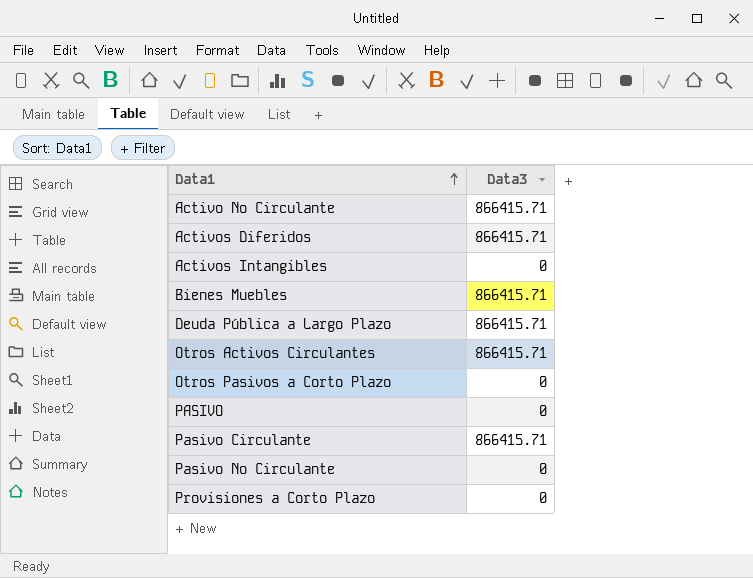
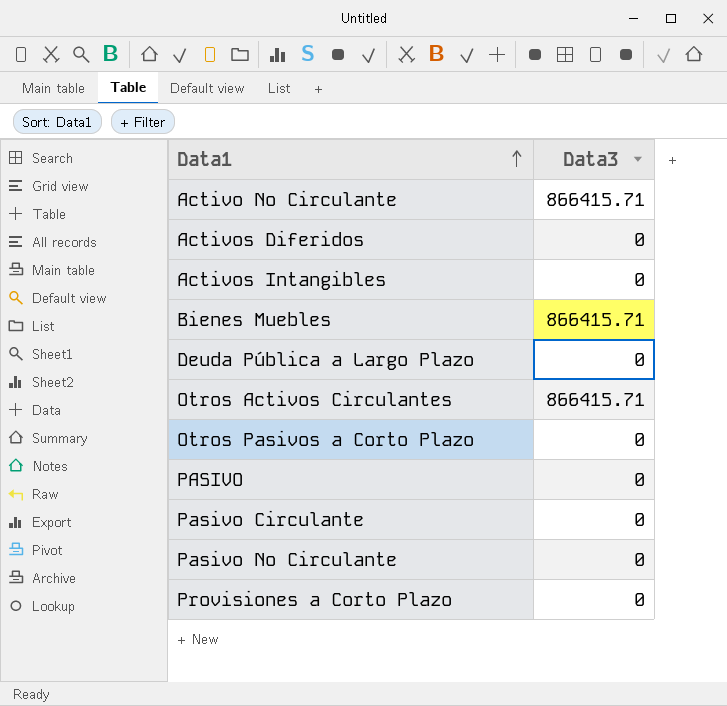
Activos Diferidos | Data3: 866415.71 -> 0
Deuda Pública a Largo Plazo | Data3: 866415.71 -> 0
Pasivo Circulante | Data3: 866415.71 -> 0

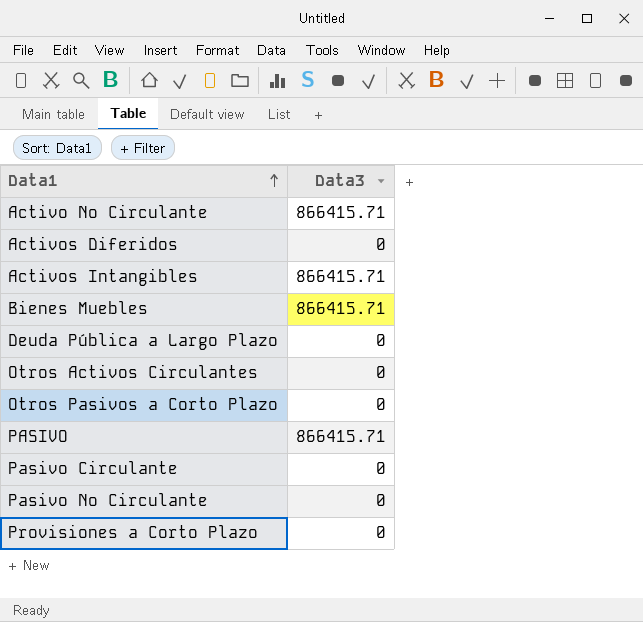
Activos Intangibles | Data3: 0 -> 866415.71
Otros Activos Circulantes | Data3: 866415.71 -> 0
PASIVO | Data3: 0 -> 866415.71

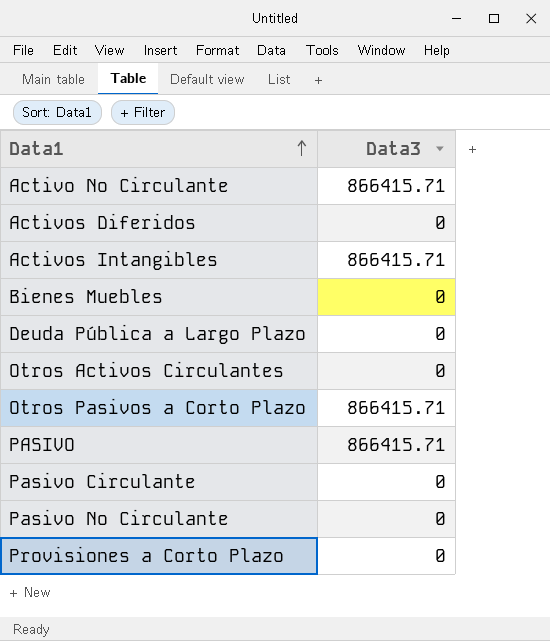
Bienes Muebles | Data3: 866415.71 -> 0
Otros Pasivos a Corto Plazo | Data3: 0 -> 866415.71

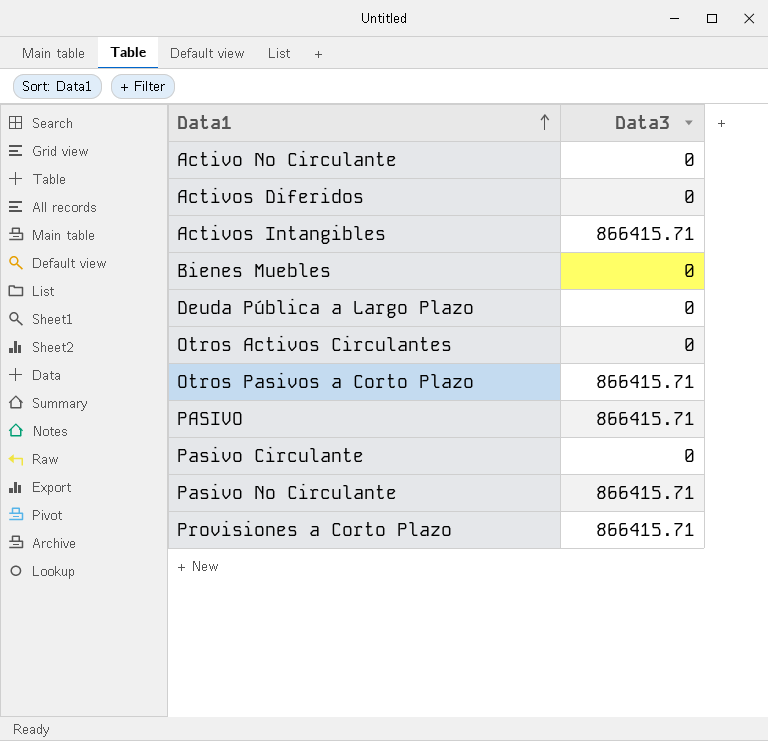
Activo No Circulante | Data3: 866415.71 -> 0
Pasivo No Circulante | Data3: 0 -> 866415.71
Provisiones a Corto Plazo | Data3: 0 -> 866415.71

